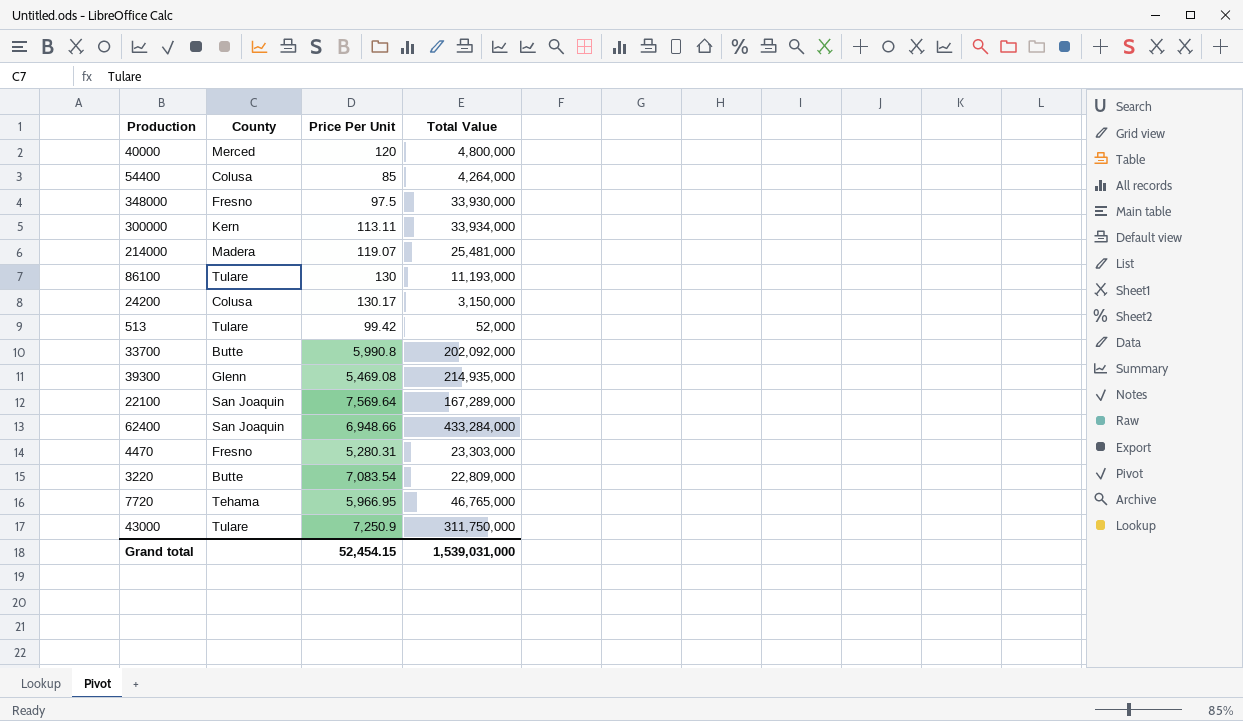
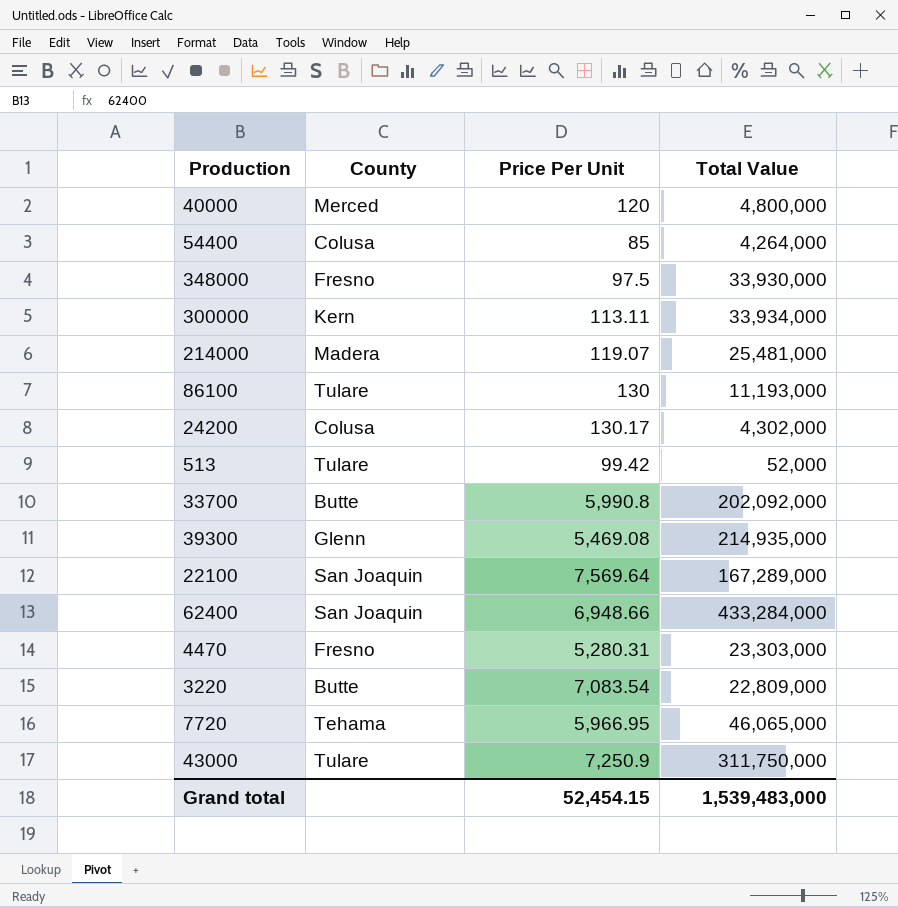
24200 | Total Value: 3,150,000 -> 4,302,000
7720 | Total Value: 46,765,000 -> 46,065,000
Grand total | Total Value: 1,539,031,000 -> 1,539,483,000

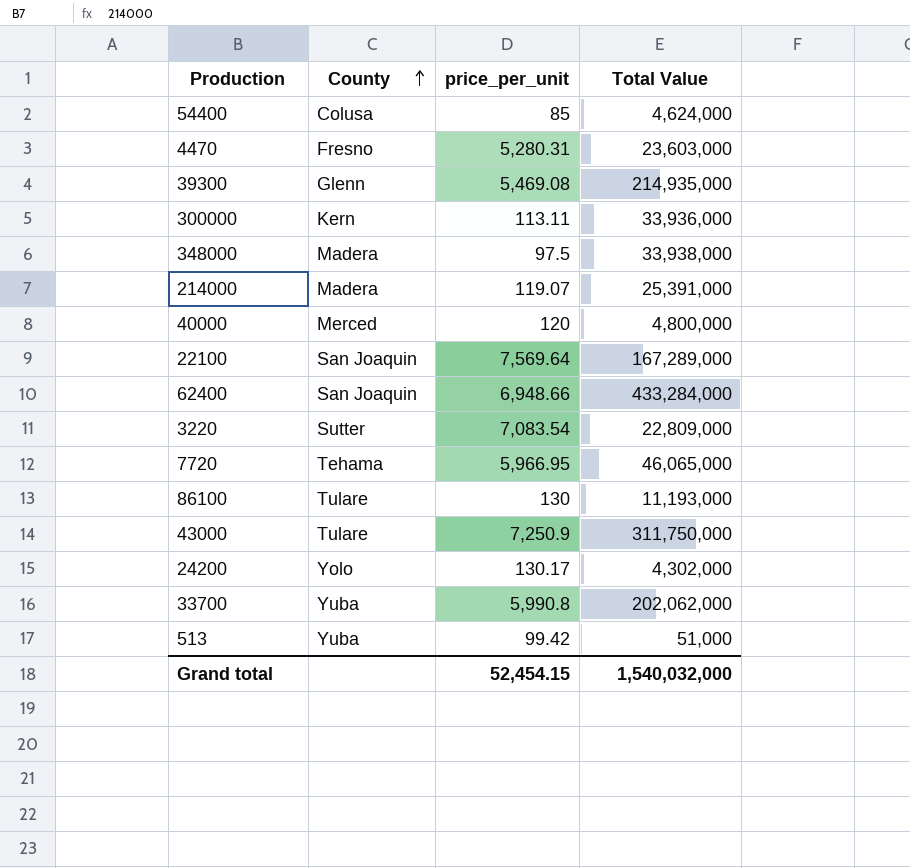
row order: none -> County ascending
column name: Price Per Unit -> price_per_unit
54400 | Total Value: 4,264,000 -> 4,624,000
4470 | Total Value: 23,303,000 -> 23,603,000
300000 | Total Value: 33,934,000 -> 33,936,000
348000 | County: Fresno -> Madera
348000 | Total Value: 33,930,000 -> 33,938,000
214000 | Total Value: 25,481,000 -> 25,391,000
3220 | County: Butte -> Sutter
24200 | County: Colusa -> Yolo
33700 | County: Butte -> Yuba
33700 | Total Value: 202,092,000 -> 202,062,000
513 | County: Tulare -> Yuba
513 | Total Value: 52,000 -> 51,000
Grand total | Total Value: 1,539,483,000 -> 1,540,032,000

